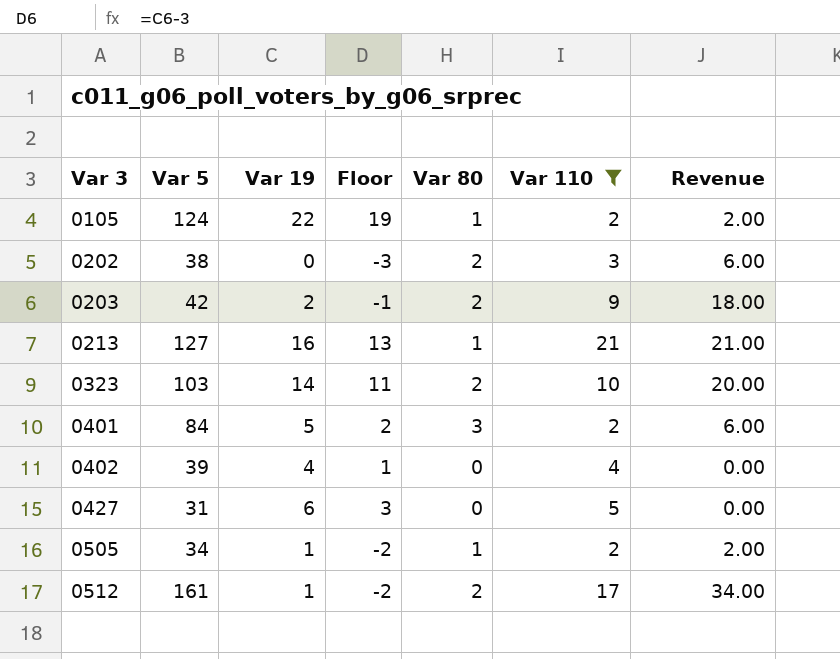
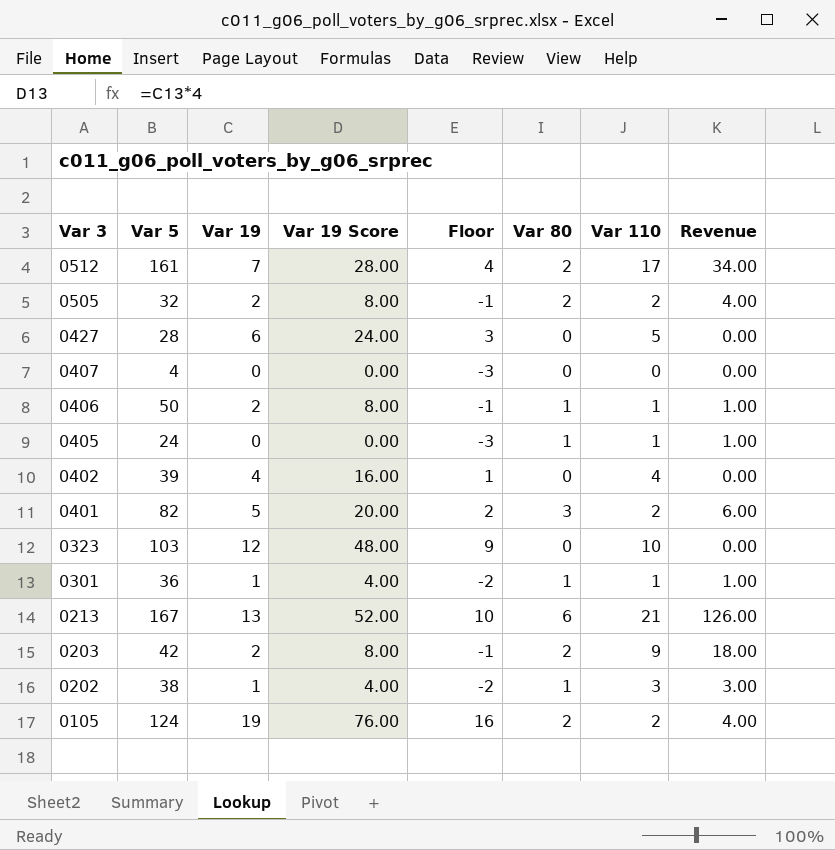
filter: Var 110 >= 2 -> none
row order: Var 3 ascending -> Var 3 descending
column Var 19 Score | formula: none -> [Var 19] * 4
0512 | Var 19: 1 -> 7
0512 | Floor: -2 -> 4
0505 | Var 5: 34 -> 32
0505 | Var 19: 1 -> 2
0505 | Floor: -2 -> -1
0505 | Var 80: 1 -> 2
0505 | Revenue: 2.00 -> 4.00
0427 | Var 5: 31 -> 28
0401 | Var 5: 84 -> 82
0323 | Var 19: 14 -> 12
0323 | Floor: 11 -> 9
0323 | Var 80: 2 -> 0
0323 | Revenue: 20.00 -> 0.00
0213 | Var 5: 127 -> 167
0213 | Var 19: 16 -> 13
0213 | Floor: 13 -> 10
0213 | Var 80: 1 -> 6
0213 | Revenue: 21.00 -> 126.00
0202 | Var 19: 0 -> 1
0202 | Floor: -3 -> -2
0202 | Var 80: 2 -> 1
0202 | Revenue: 6.00 -> 3.00
0105 | Var 19: 22 -> 19
0105 | Floor: 19 -> 16
0105 | Var 80: 1 -> 2
0105 | Revenue: 2.00 -> 4.00

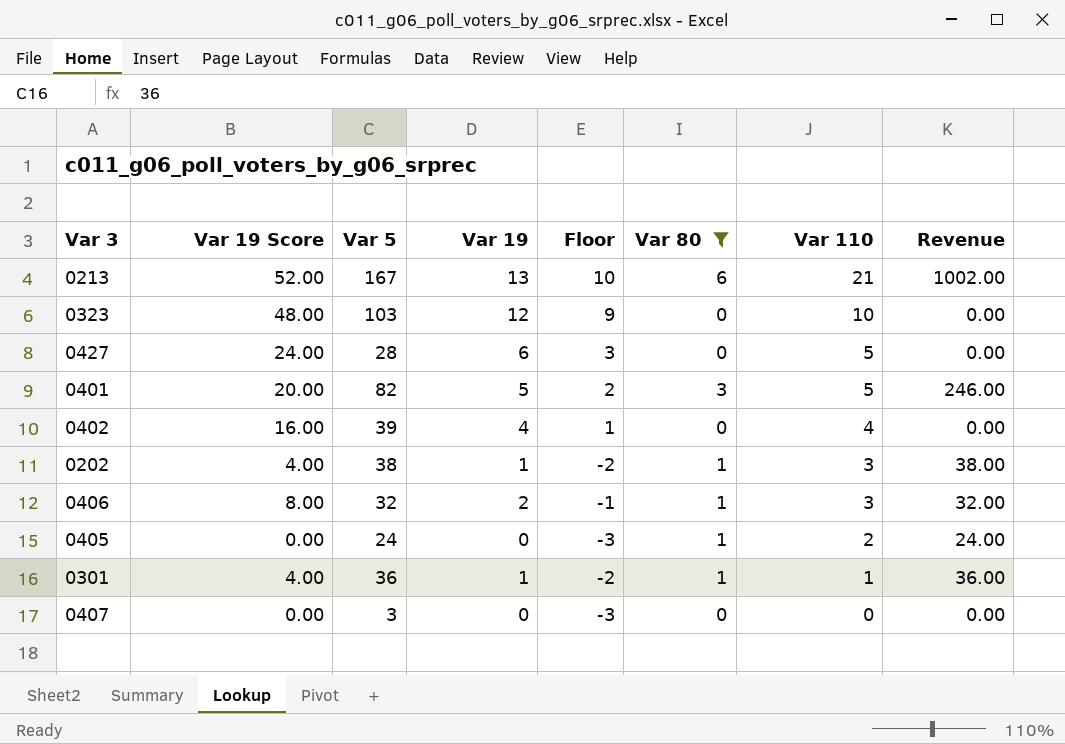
filter: none -> Var 80 != 2
row order: Var 3 descending -> Var 110 descending
column Var 19 Score | position: 4 -> 2
column Revenue | formula: [Var 80] * [Var 110] -> [Var 5] * [Var 80]
0401 | Var 110: 2 -> 5
0406 | Var 5: 50 -> 32
0406 | Var 110: 1 -> 3
0405 | Var 110: 1 -> 2
0407 | Var 5: 4 -> 3

